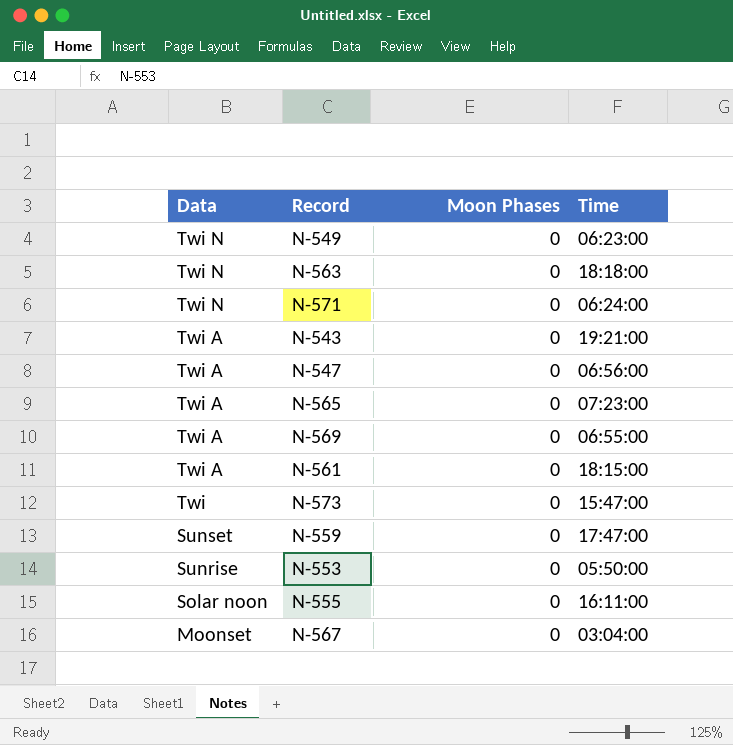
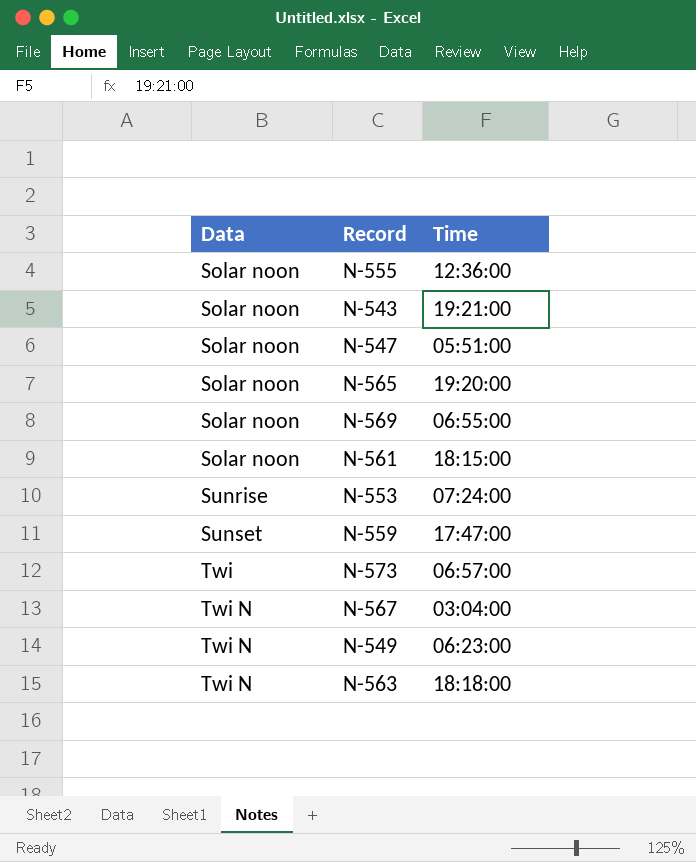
row order: Data descending -> Data ascending
column Moon Phases | position: 3 -> none
row N-571: Twi N | 0 | 06:24:00 -> none
N-555 | Time: 16:11:00 -> 12:36:00
N-543 | Data: Twi A -> Solar noon
N-547 | Data: Twi A -> Solar noon
N-547 | Time: 06:56:00 -> 05:51:00
N-565 | Data: Twi A -> Solar noon
N-565 | Time: 07:23:00 -> 19:20:00
N-569 | Data: Twi A -> Solar noon
N-561 | Data: Twi A -> Solar noon
N-553 | Time: 05:50:00 -> 07:24:00
N-573 | Time: 15:47:00 -> 06:57:00
N-567 | Data: Moonset -> Twi N

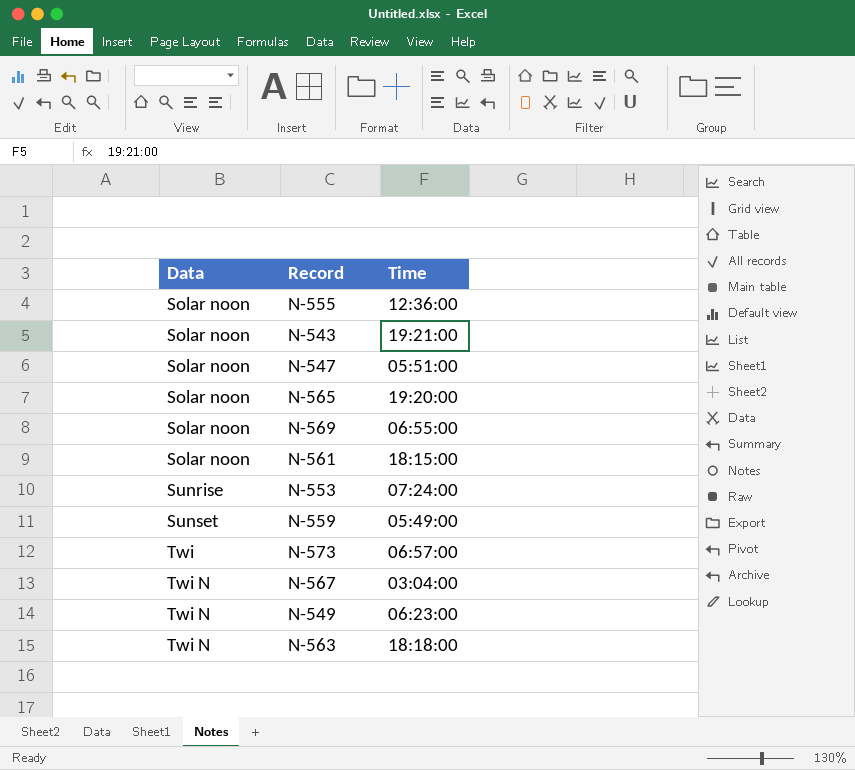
N-559 | Time: 17:47:00 -> 05:49:00

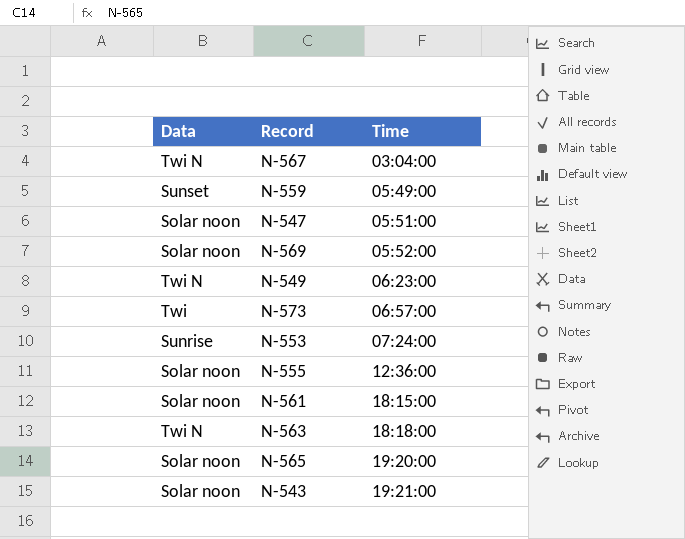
row order: Data ascending -> Time ascending
N-569 | Time: 06:55:00 -> 05:52:00

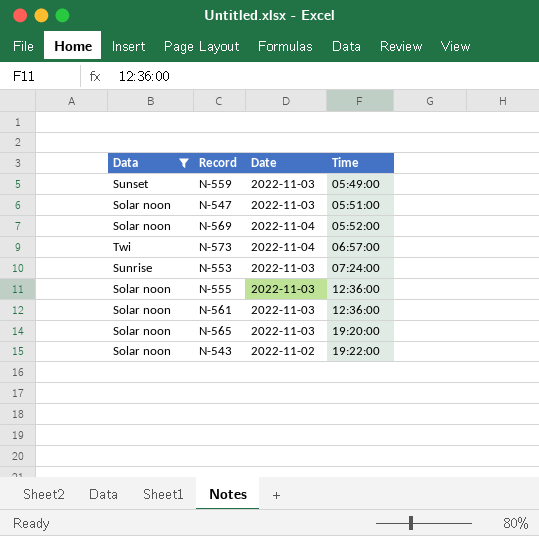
filter: none -> Data != Twi N
column Date | position: none -> 3
N-561 | Time: 18:15:00 -> 12:36:00
N-543 | Time: 19:21:00 -> 19:22:00

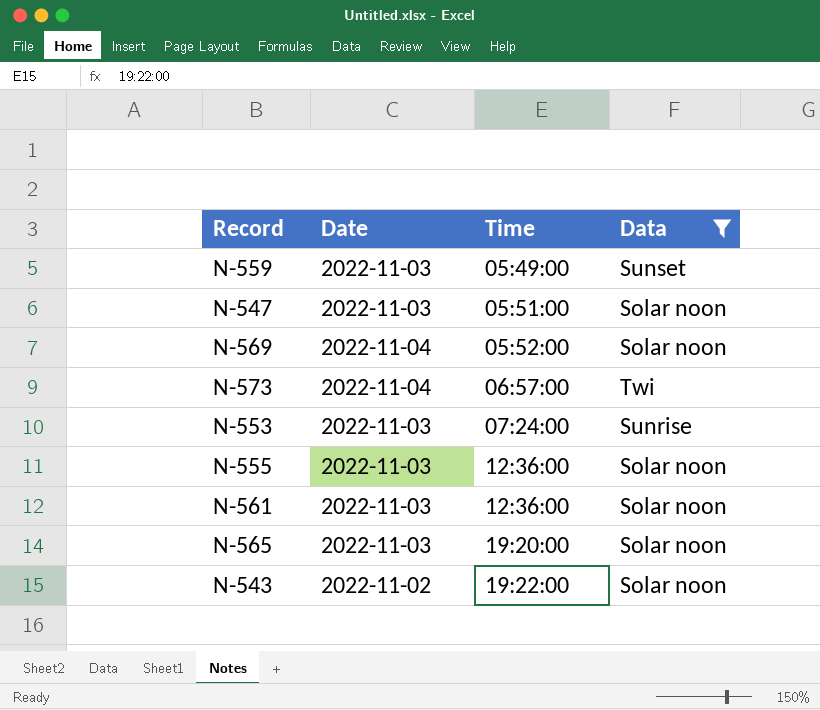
column Data | position: 1 -> 4

